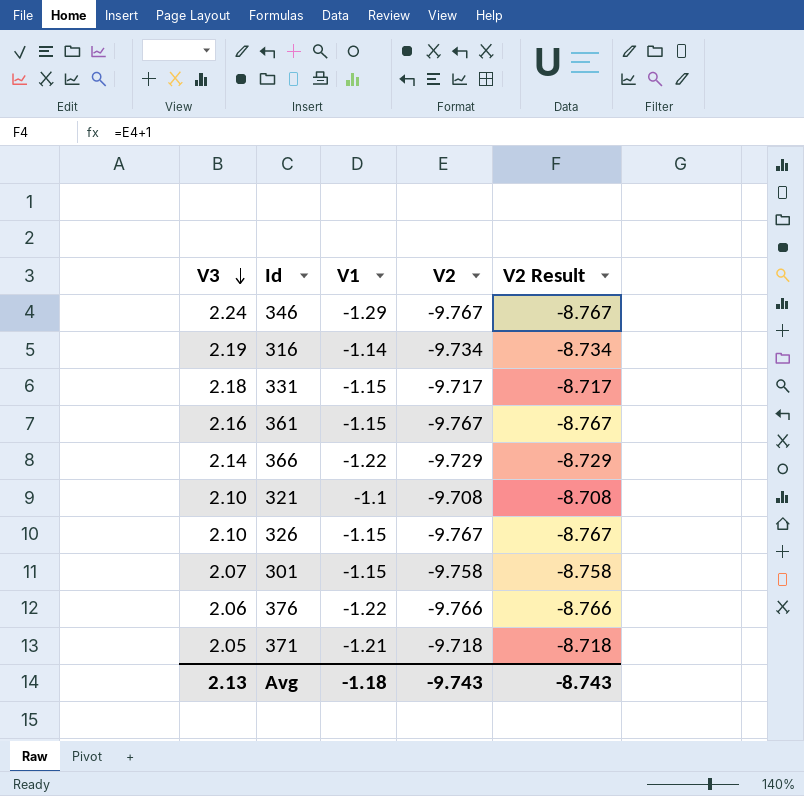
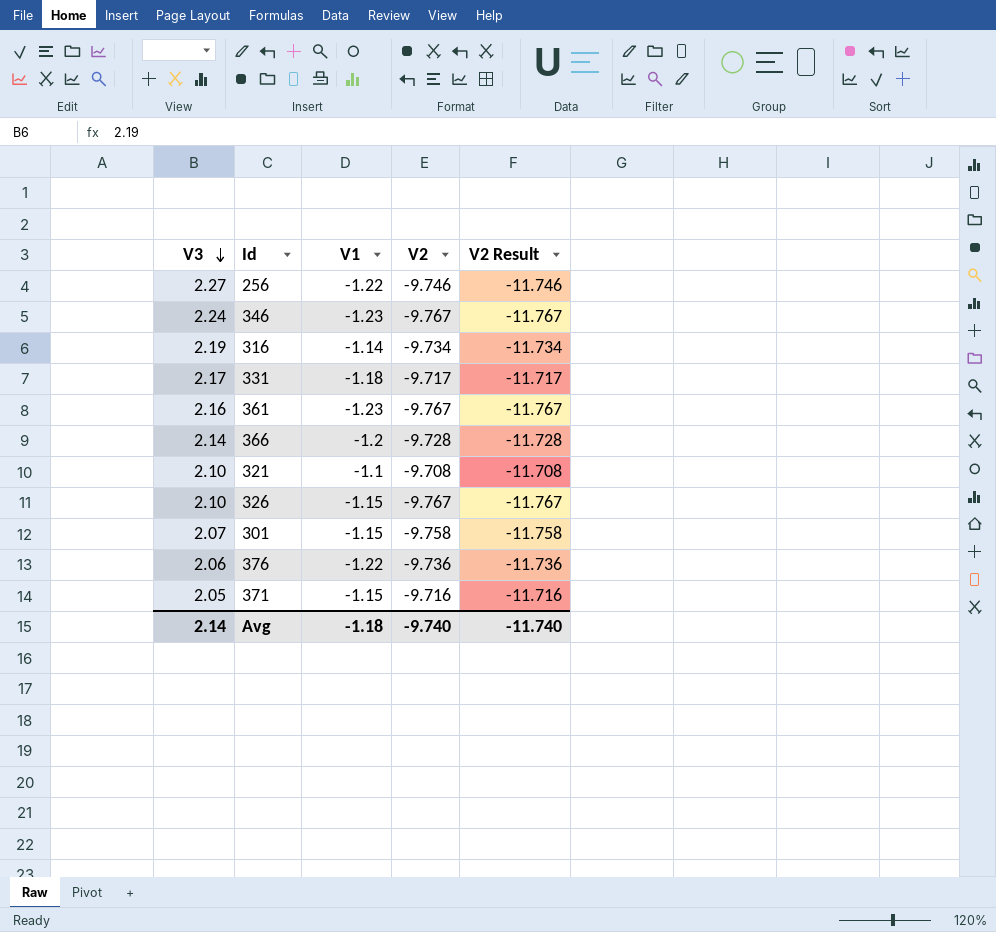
column V2 Result | formula: [V2] + 1 -> [V2] - 2
row 256: none -> 2.27 | -1.22 | -9.746 | -11.746
346 | V1: -1.29 -> -1.23
331 | V3: 2.18 -> 2.17
331 | V1: -1.15 -> -1.18
361 | V1: -1.15 -> -1.23
366 | V1: -1.22 -> -1.2
366 | V2: -9.729 -> -9.728
376 | V2: -9.766 -> -9.736
371 | V1: -1.21 -> -1.15
371 | V2: -9.718 -> -9.716
Avg | V3: 2.13 -> 2.14
Avg | V2: -9.743 -> -9.740
Avg | V2 Result: -8.743 -> -11.740

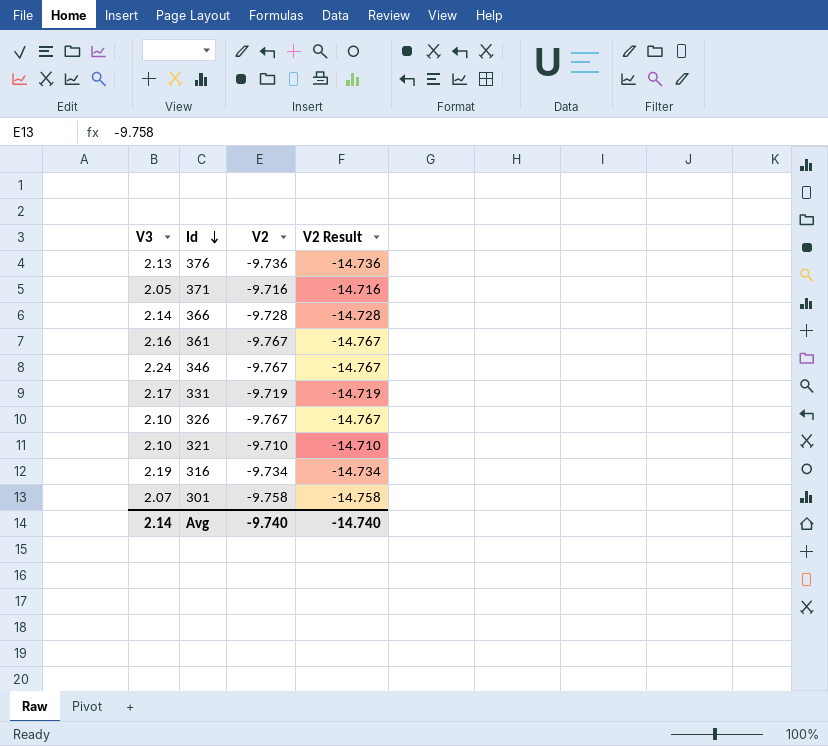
row order: V3 descending -> Id descending
column V1 | position: 3 -> none
column V2 Result | formula: [V2] - 2 -> [V2] - 5
row 256: 2.27 | -1.22 | -9.746 | -11.746 -> none
376 | V3: 2.06 -> 2.13
331 | V2: -9.717 -> -9.719
321 | V2: -9.708 -> -9.710
Avg | V2 Result: -11.740 -> -14.740

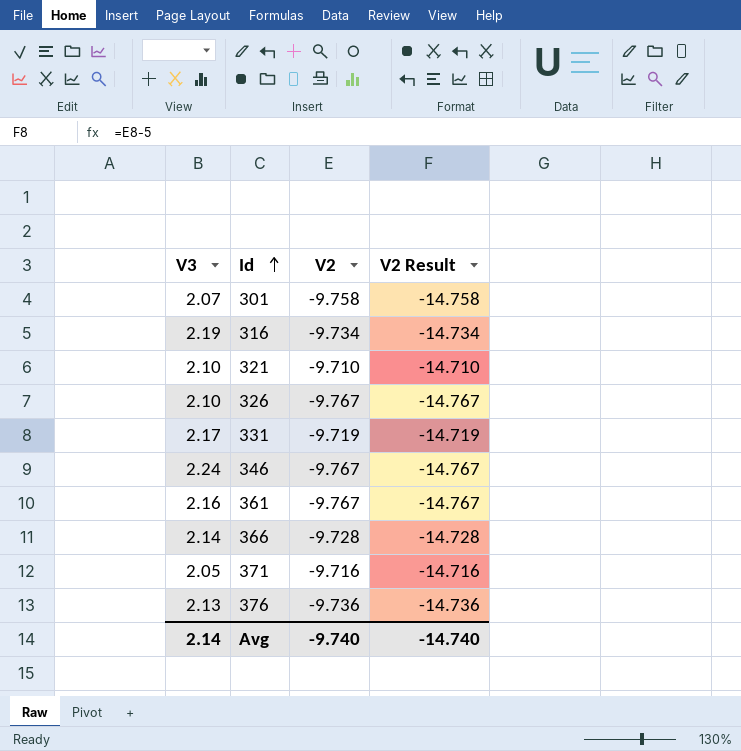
row order: Id descending -> Id ascending

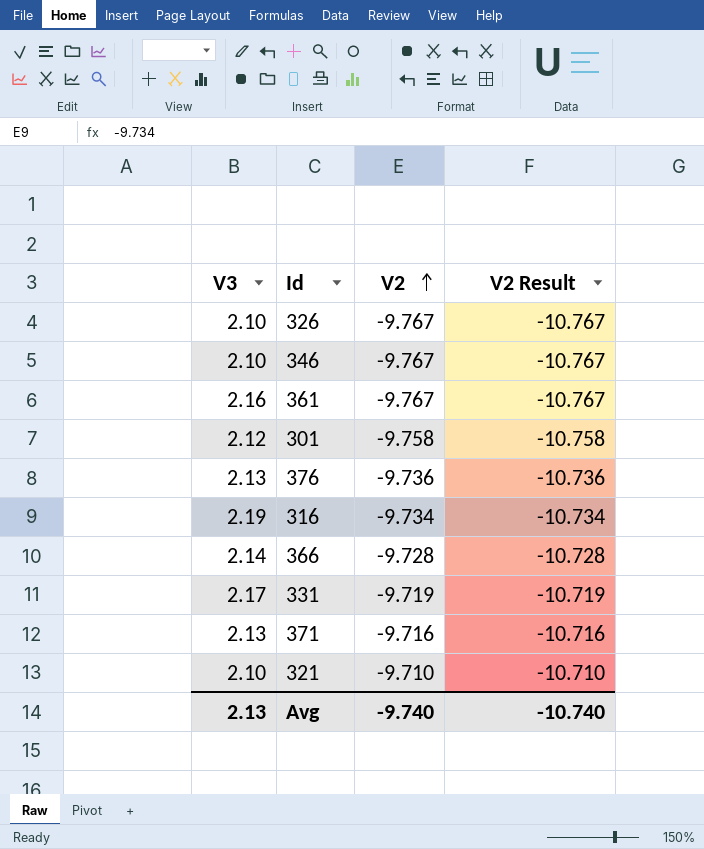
row order: Id ascending -> V2 ascending
column V2 Result | formula: [V2] - 5 -> [V2] - 1
346 | V3: 2.24 -> 2.10
301 | V3: 2.07 -> 2.12
371 | V3: 2.05 -> 2.13
Avg | V3: 2.14 -> 2.13
Avg | V2 Result: -14.740 -> -10.740

